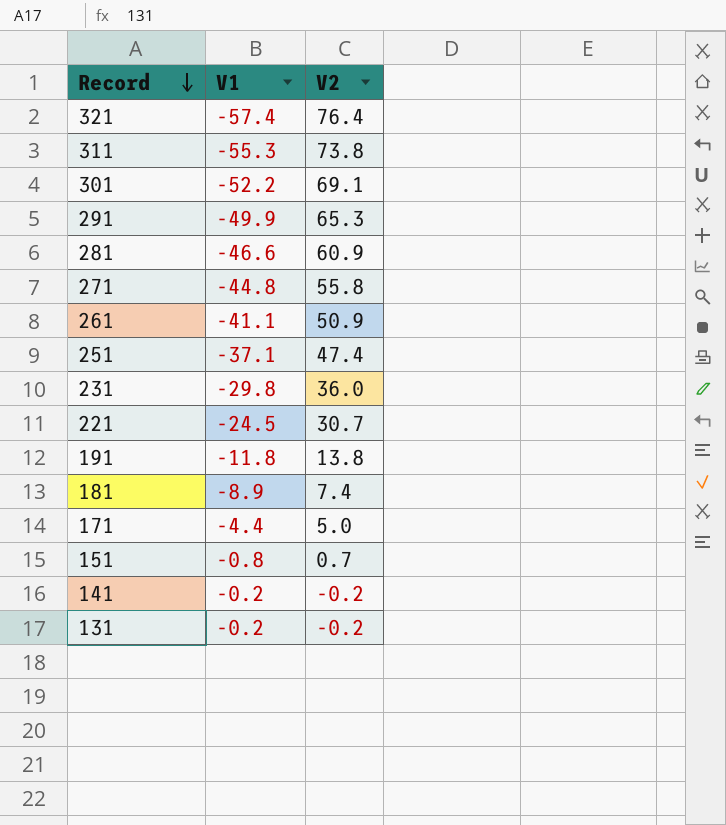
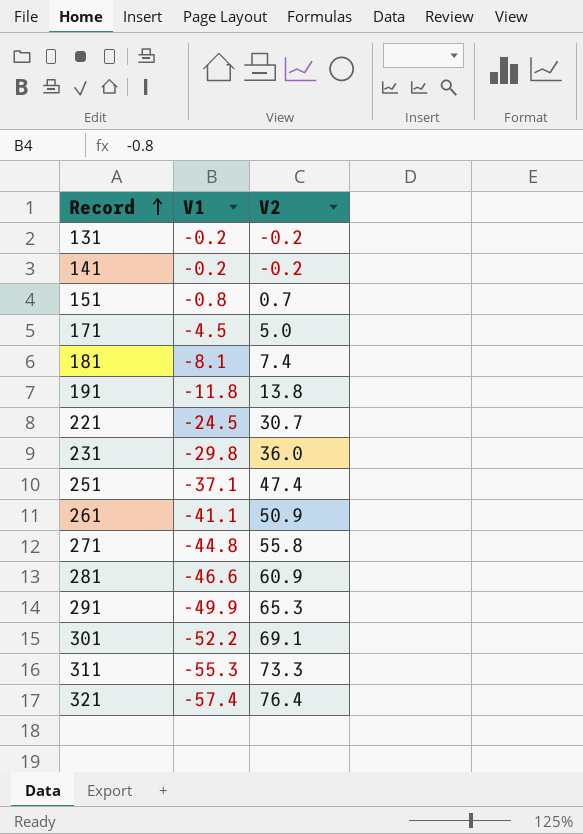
row order: Record descending -> Record ascending
171 | V1: -4.4 -> -4.5
181 | V1: -8.9 -> -8.1
311 | V2: 73.8 -> 73.3

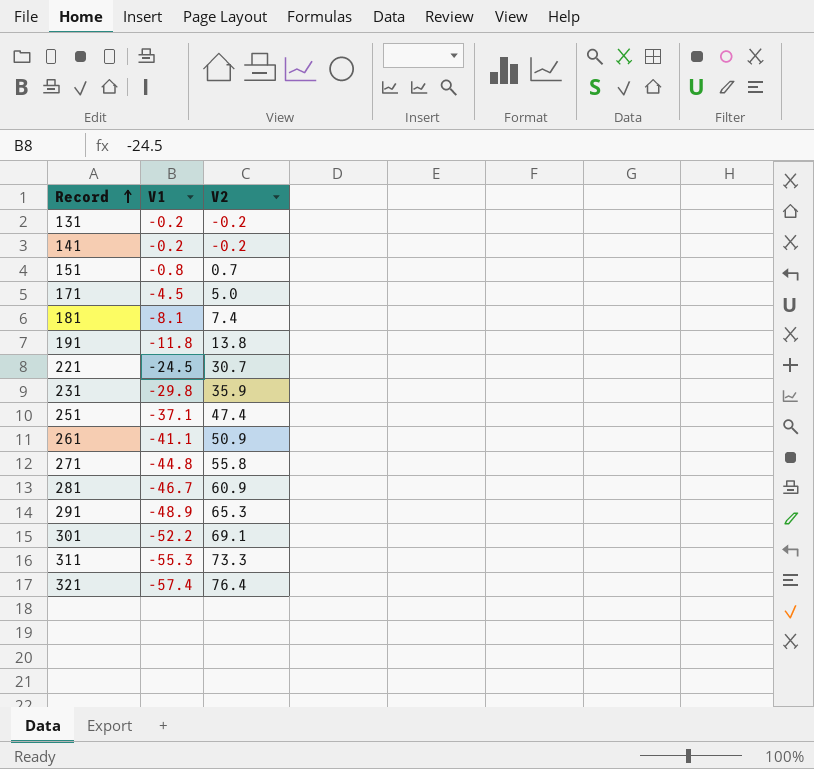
231 | V2: 36.0 -> 35.9
281 | V1: -46.6 -> -46.7
291 | V1: -49.9 -> -48.9

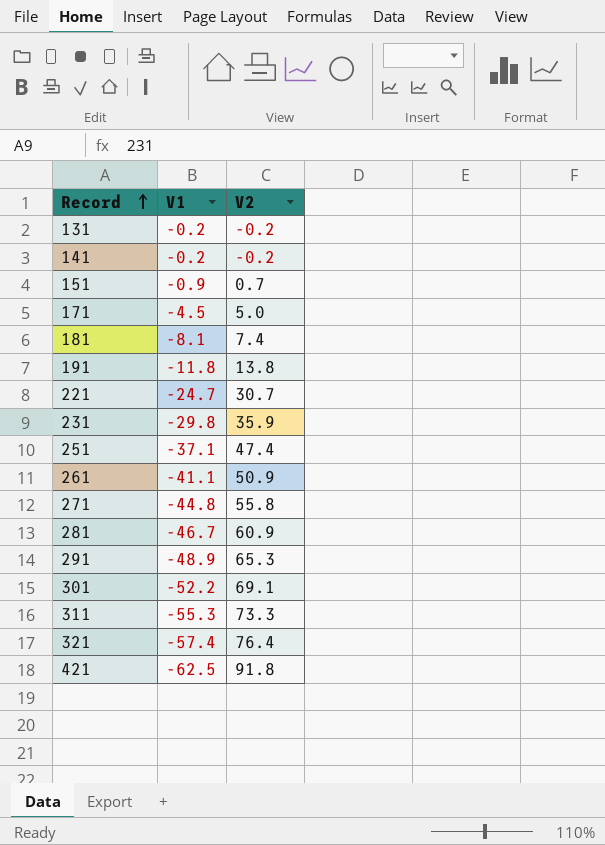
151 | V1: -0.8 -> -0.9
221 | V1: -24.5 -> -24.7
row 421: none -> -62.5 | 91.8

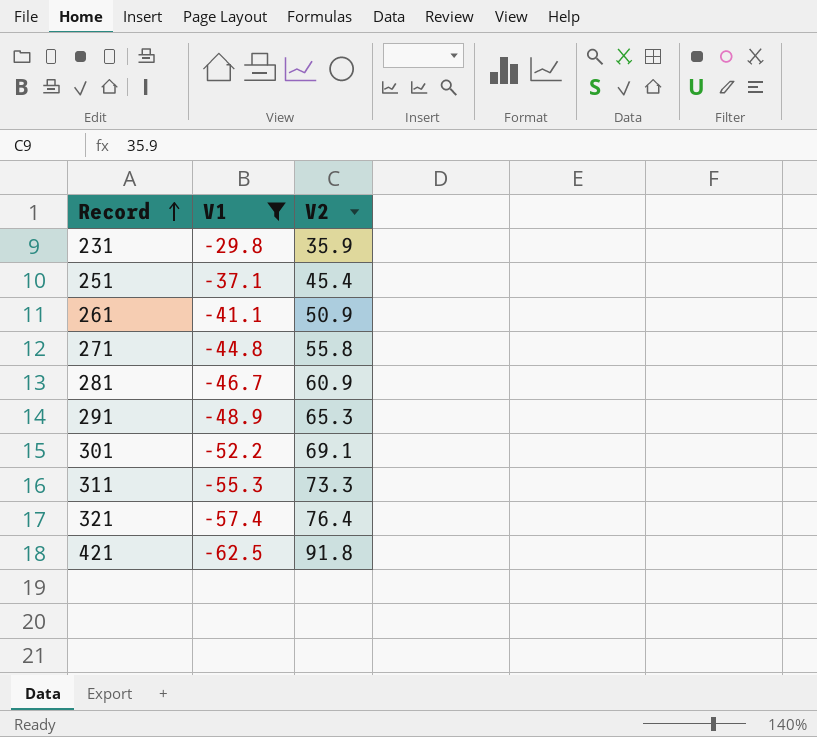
filter: none -> V1 <= -29.8
251 | V2: 47.4 -> 45.4

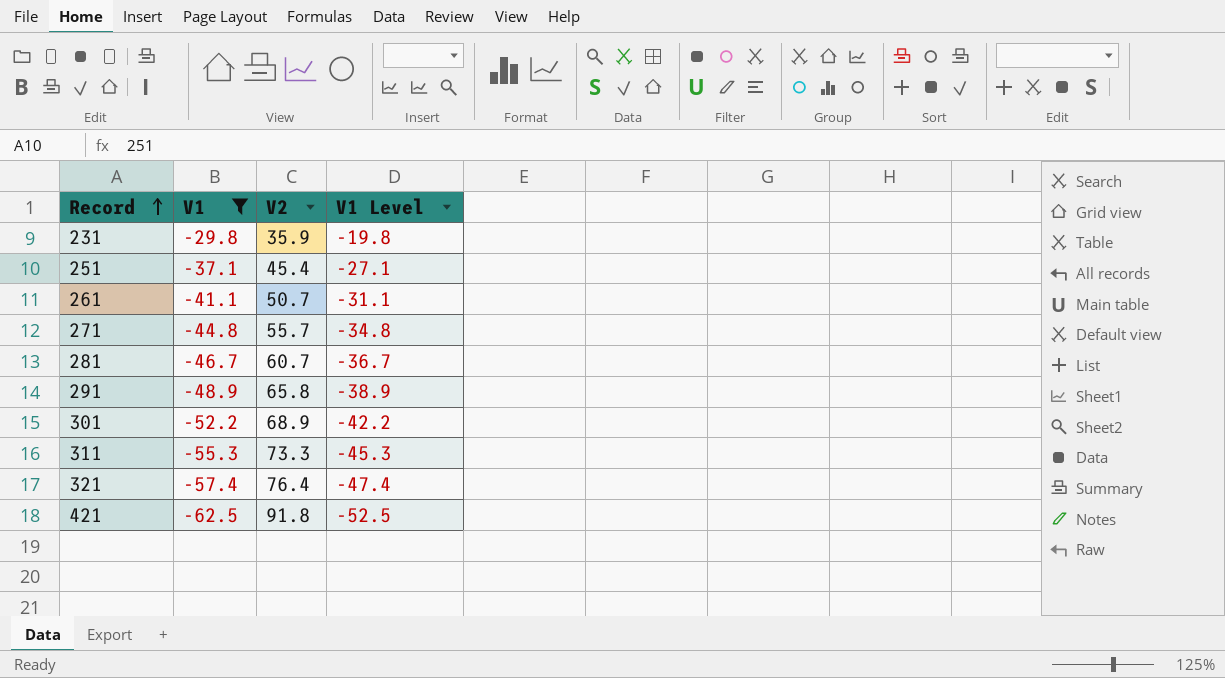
column V1 Level | formula: none -> [V1] + 10
261 | V2: 50.9 -> 50.7
271 | V2: 55.8 -> 55.7
281 | V2: 60.9 -> 60.7
291 | V2: 65.3 -> 65.8
301 | V2: 69.1 -> 68.9

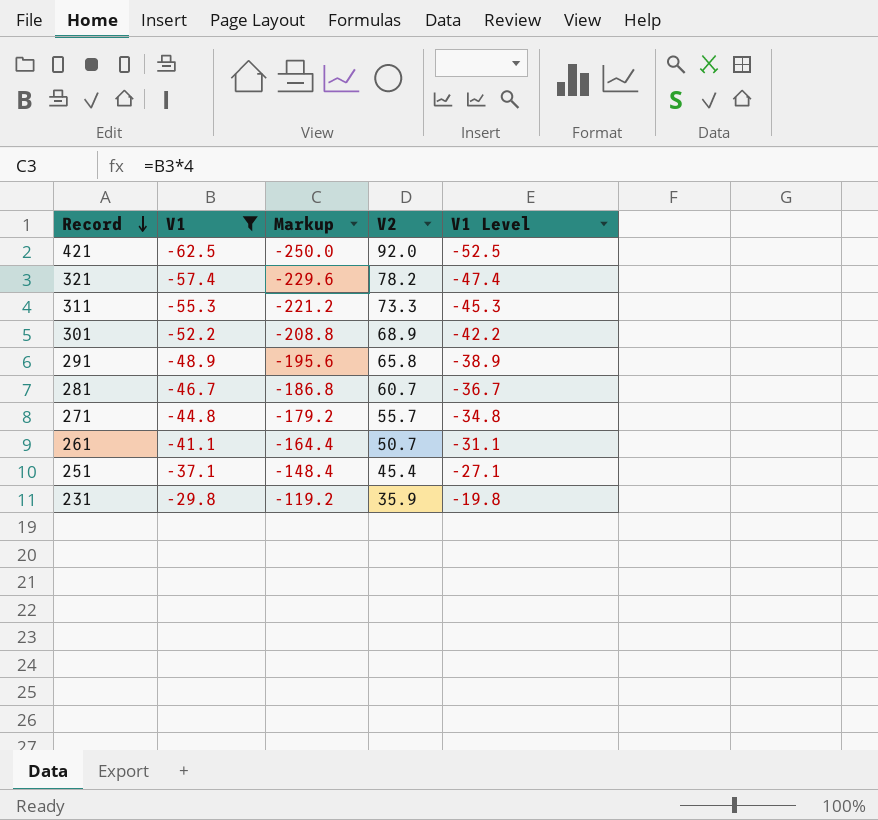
row order: Record ascending -> Record descending
column Markup | formula: none -> [V1] * 4
421 | V2: 91.8 -> 92.0
321 | V2: 76.4 -> 78.2

